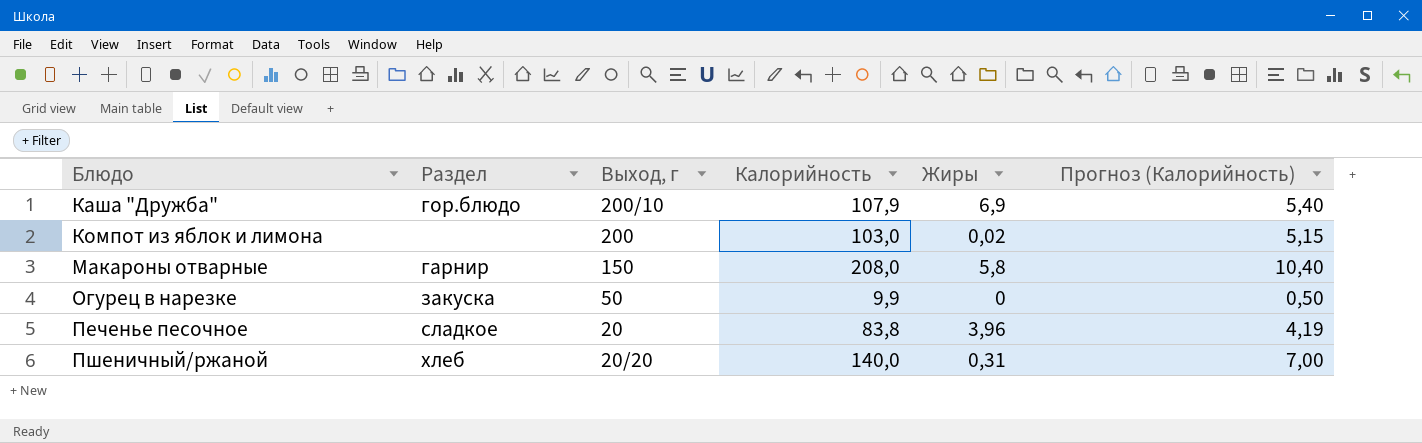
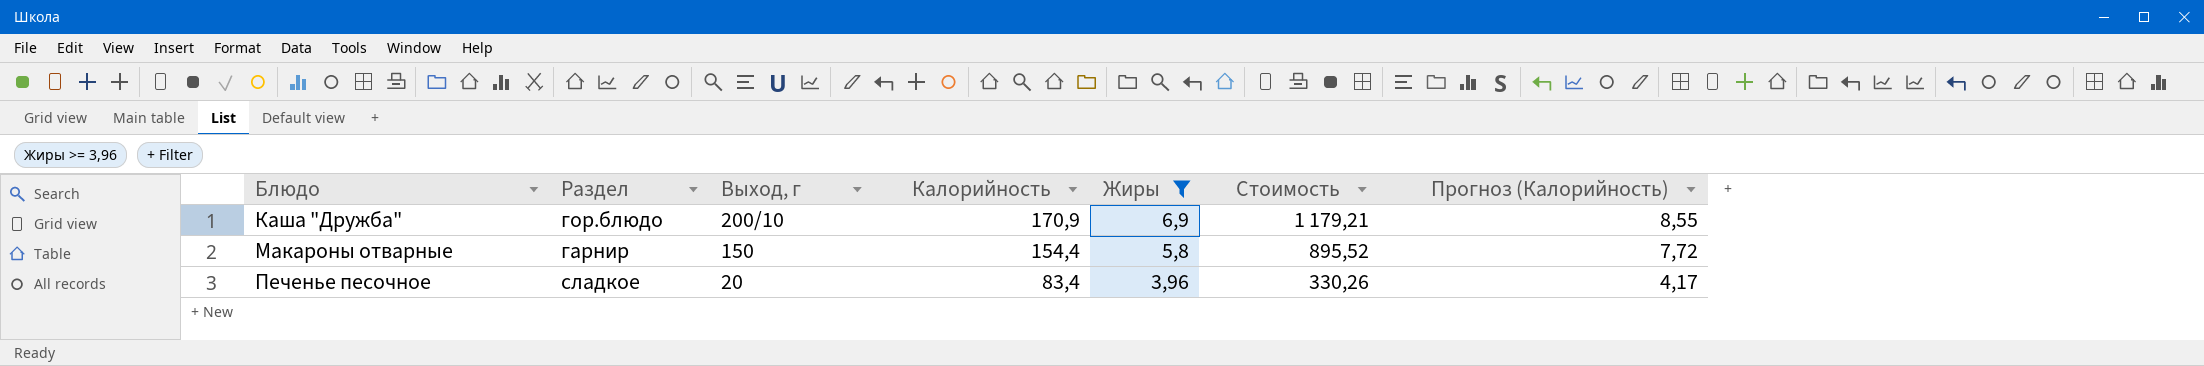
filter: none -> Жиры >= 3,96
column Стоимость | formula: none -> [Калорийность] * [Жиры]
Каша "Дружба" | Калорийность: 107,9 -> 170,9
Каша "Дружба" | Прогноз (Калорийность): 5,40 -> 8,55
Макароны отварные | Калорийность: 208,0 -> 154,4
Макароны отварные | Прогноз (Калорийность): 10,40 -> 7,72
Печенье песочное | Калорийность: 83,8 -> 83,4
Печенье песочное | Прогноз (Калорийность): 4,19 -> 4,17

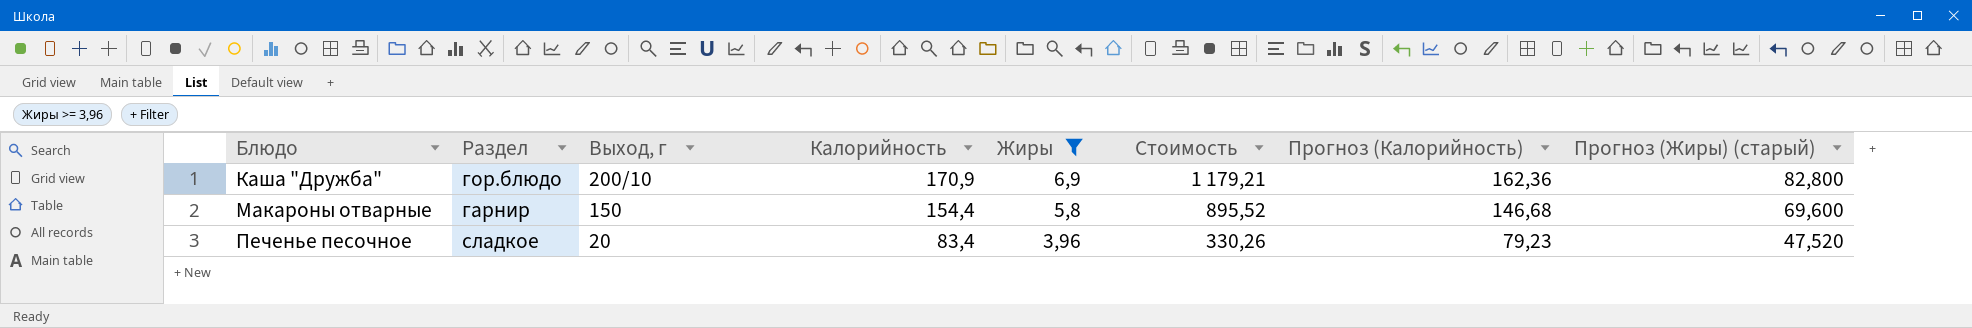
column Прогноз (Калорийность) | formula: [Калорийность] * 0,05 -> [Калорийность] * 0,95
column Прогноз (Жиры) (старый) | formula: none -> [Жиры] * 12

